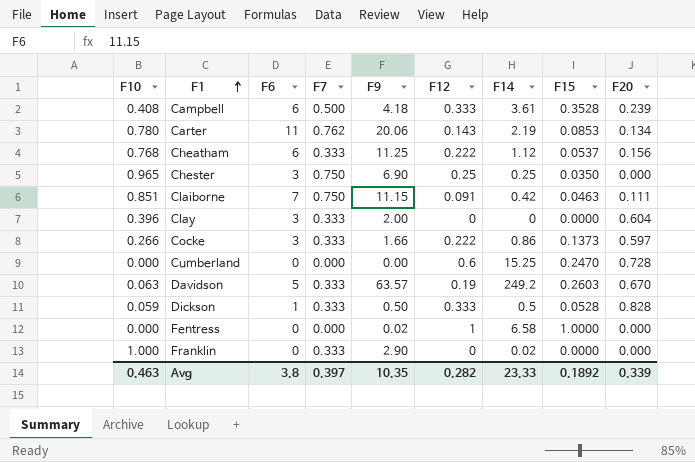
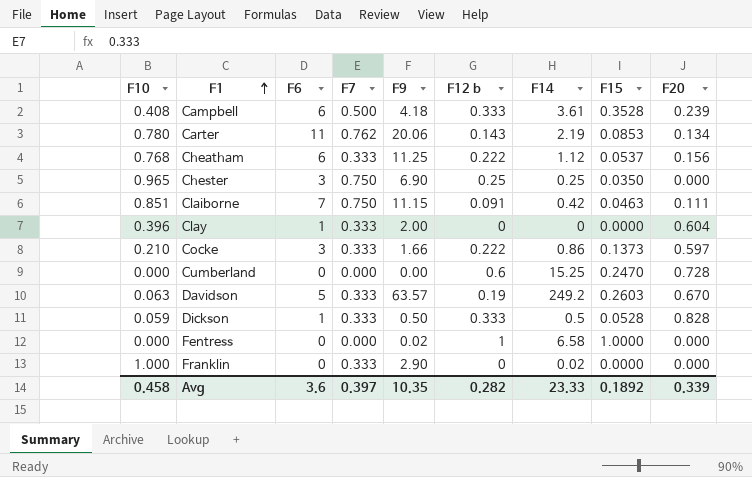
column name: F12 -> F12 b
Clay | F6: 3 -> 1
Cocke | F10: 0.266 -> 0.210
Avg | F10: 0.463 -> 0.458
Avg | F6: 3.8 -> 3.6

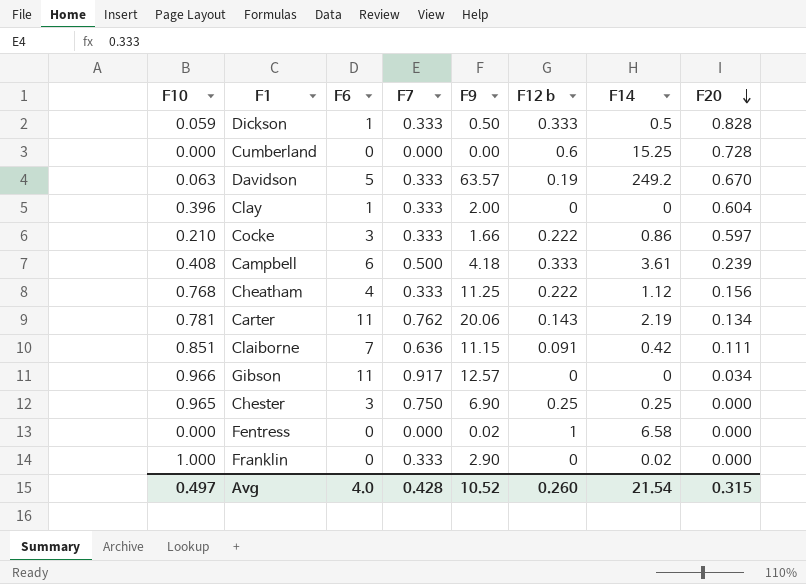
row order: F1 ascending -> F20 descending
column F15 | position: 8 -> none
Cheatham | F6: 6 -> 4
Carter | F10: 0.780 -> 0.781
Claiborne | F7: 0.750 -> 0.636
row Gibson: none -> 0.966 | 11 | 0.917 | 12.57 | 0 | 0 | 0.034
Avg | F10: 0.458 -> 0.497
Avg | F6: 3.6 -> 4.0
Avg | F7: 0.397 -> 0.428
Avg | F9: 10.35 -> 10.52
Avg | F12 b: 0.282 -> 0.260
Avg | F14: 23.33 -> 21.54
Avg | F20: 0.339 -> 0.315

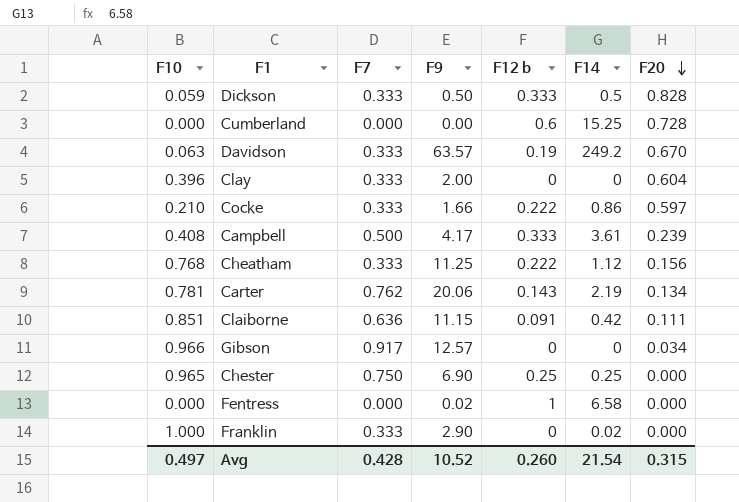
column F6 | position: 3 -> none
Campbell | F9: 4.18 -> 4.17

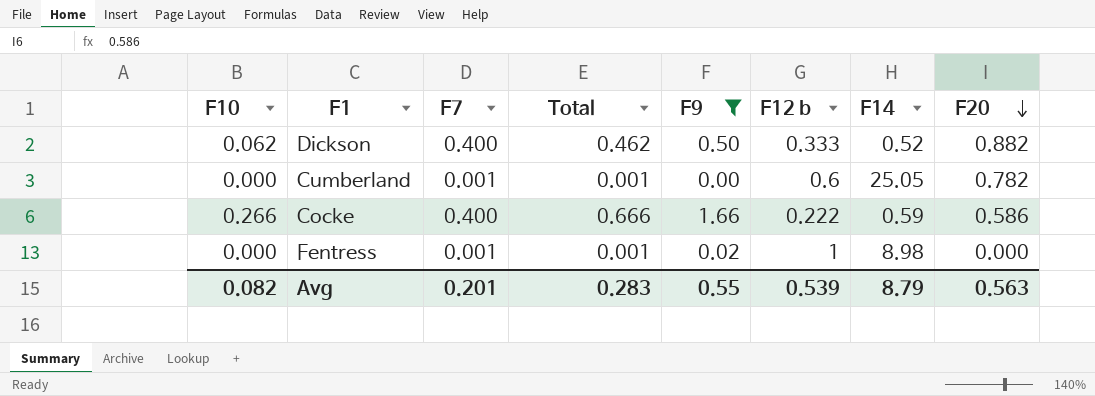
filter: none -> F9 <= 1.66
column Total | formula: none -> [F10] + [F7]
Dickson | F10: 0.059 -> 0.062
Dickson | F7: 0.333 -> 0.400
Dickson | F14: 0.5 -> 0.52
Dickson | F20: 0.828 -> 0.882
Cumberland | F7: 0.000 -> 0.001
Cumberland | F14: 15.25 -> 25.05
Cumberland | F20: 0.728 -> 0.782
Cocke | F10: 0.210 -> 0.266
Cocke | F7: 0.333 -> 0.400
Cocke | F14: 0.86 -> 0.59
Cocke | F20: 0.597 -> 0.586
Fentress | F7: 0.000 -> 0.001
Fentress | F14: 6.58 -> 8.98
Avg | F10: 0.497 -> 0.082
Avg | F7: 0.428 -> 0.201
Avg | F9: 10.52 -> 0.55
Avg | F12 b: 0.260 -> 0.539
Avg | F14: 21.54 -> 8.79
Avg | F20: 0.315 -> 0.563

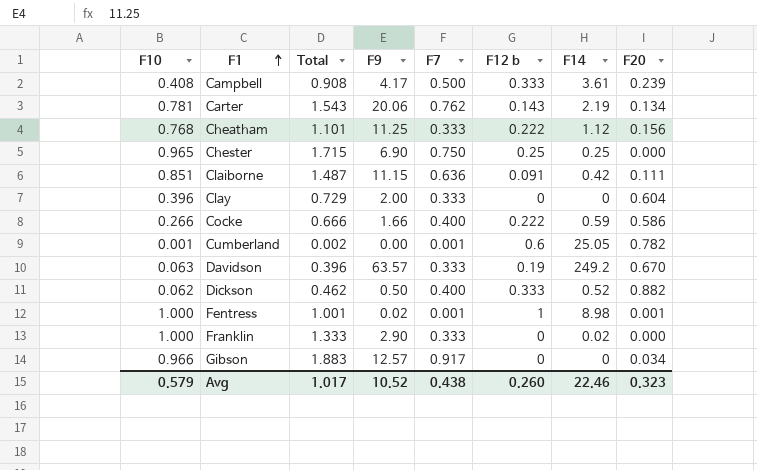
filter: F9 <= 1.66 -> none
row order: F20 descending -> F1 ascending
column F7 | position: 3 -> 5
Cumberland | F10: 0.000 -> 0.001
Cumberland | Total: 0.001 -> 0.002
Fentress | F10: 0.000 -> 1.000
Fentress | Total: 0.001 -> 1.001
Fentress | F20: 0.000 -> 0.001
Avg | F10: 0.082 -> 0.579
Avg | Total: 0.283 -> 1.017
Avg | F9: 0.55 -> 10.52
Avg | F7: 0.201 -> 0.438
Avg | F12 b: 0.539 -> 0.260
Avg | F14: 8.79 -> 22.46
Avg | F20: 0.563 -> 0.323

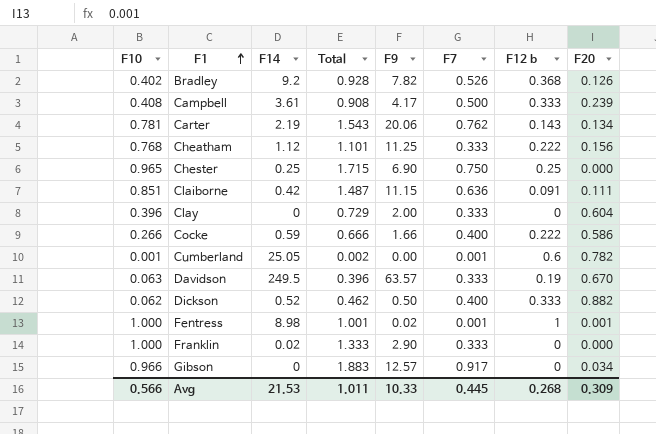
column F14 | position: 7 -> 3
row Bradley: none -> 0.402 | 9.2 | 0.928 | 7.82 | 0.526 | 0.368 | 0.126
Davidson | F14: 249.2 -> 249.5
Avg | F10: 0.579 -> 0.566
Avg | F14: 22.46 -> 21.53
Avg | Total: 1.017 -> 1.011
Avg | F9: 10.52 -> 10.33
Avg | F7: 0.438 -> 0.445
Avg | F12 b: 0.260 -> 0.268
Avg | F20: 0.323 -> 0.309

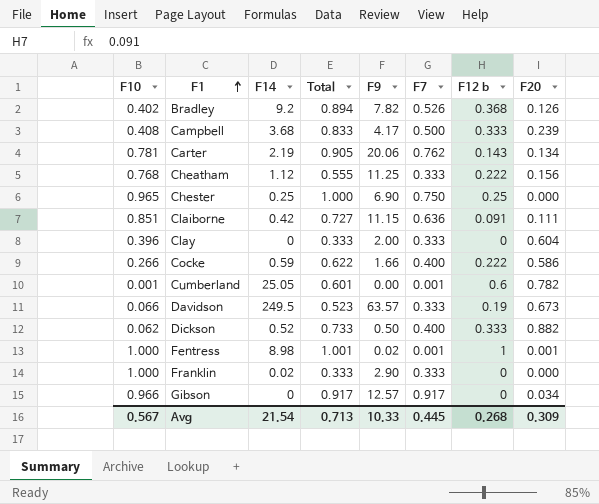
column Total | formula: [F10] + [F7] -> [F7] + [F12 b]
Campbell | F14: 3.61 -> 3.68
Davidson | F10: 0.063 -> 0.066
Davidson | F20: 0.670 -> 0.673
Avg | F10: 0.566 -> 0.567
Avg | F14: 21.53 -> 21.54
Avg | Total: 1.011 -> 0.713

